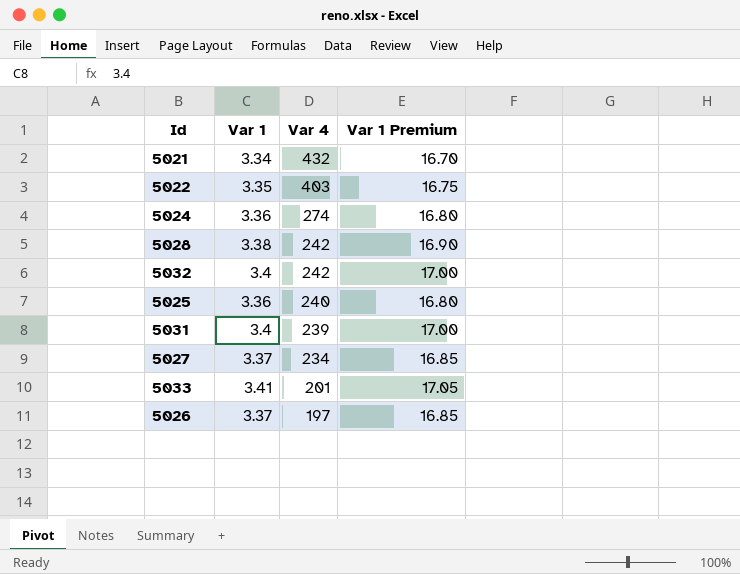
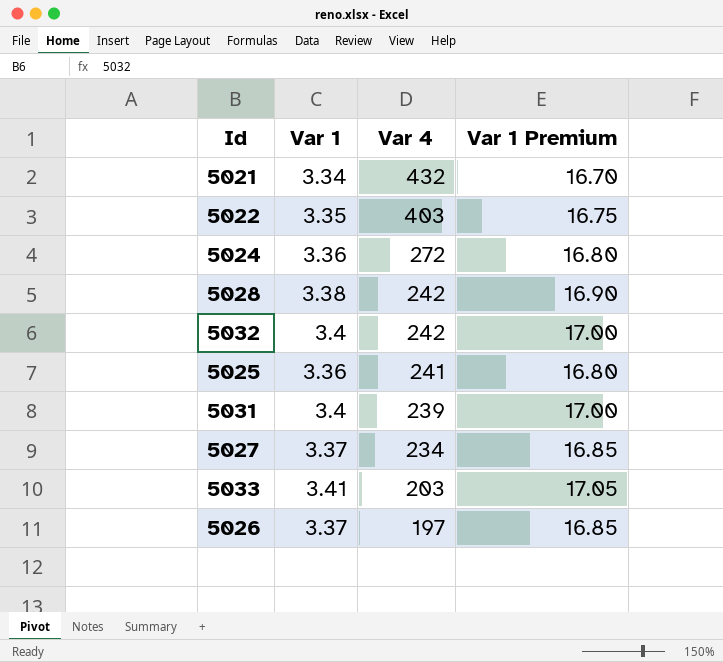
5024 | Var 4: 274 -> 272
5025 | Var 4: 240 -> 241
5033 | Var 4: 201 -> 203

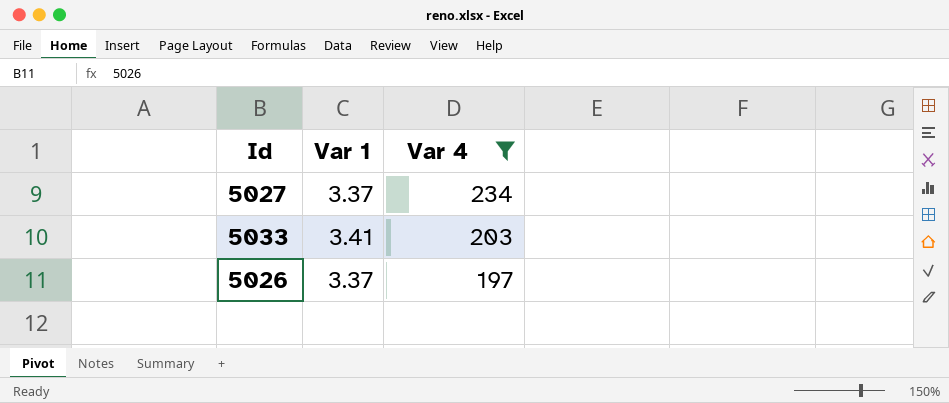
filter: none -> Var 4 <= 234
column Var 1 Premium | formula: [Var 1] * 5 -> none

